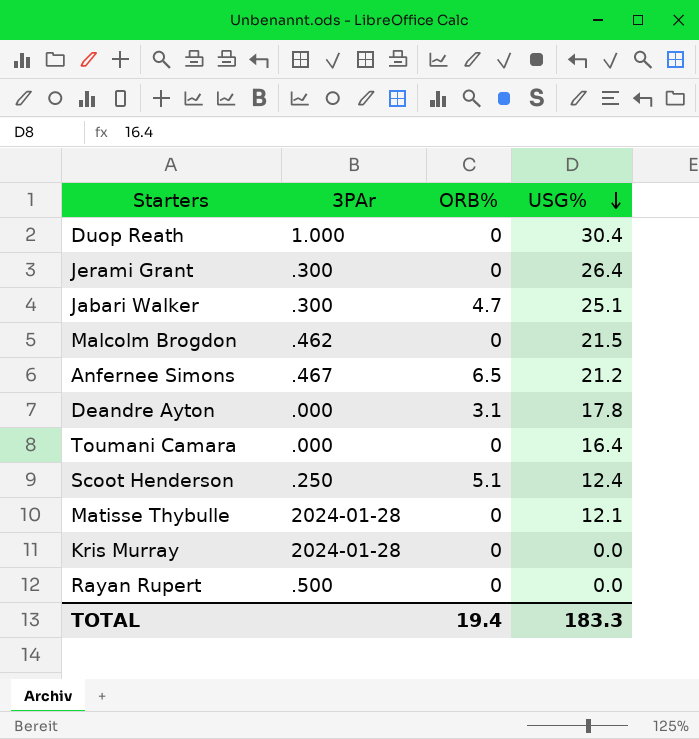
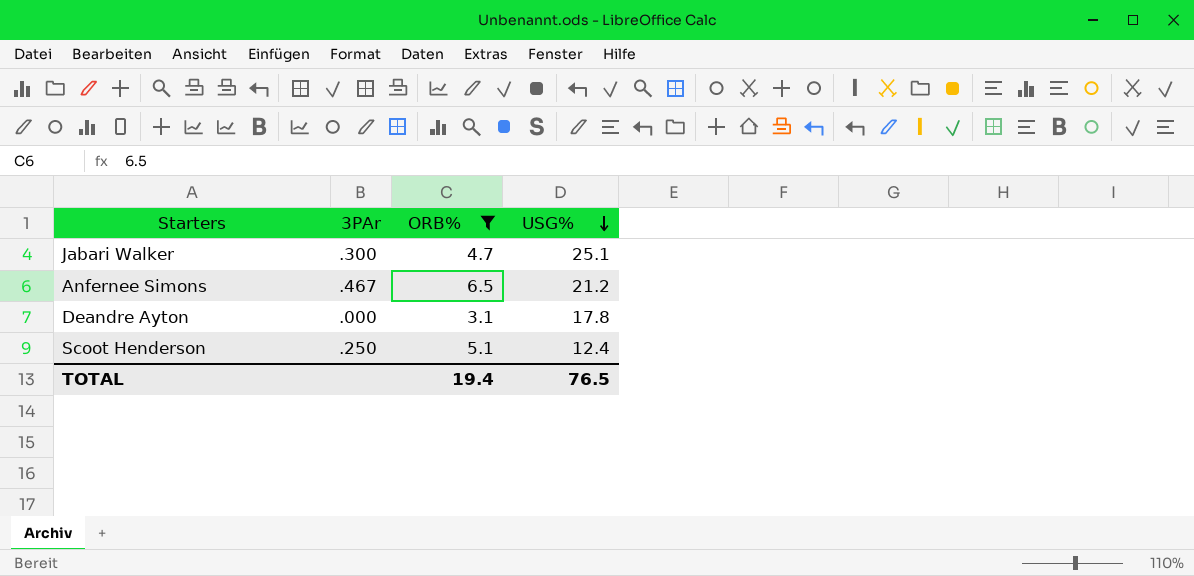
filter: none -> ORB% != 0
TOTAL | USG%: 183.3 -> 76.5

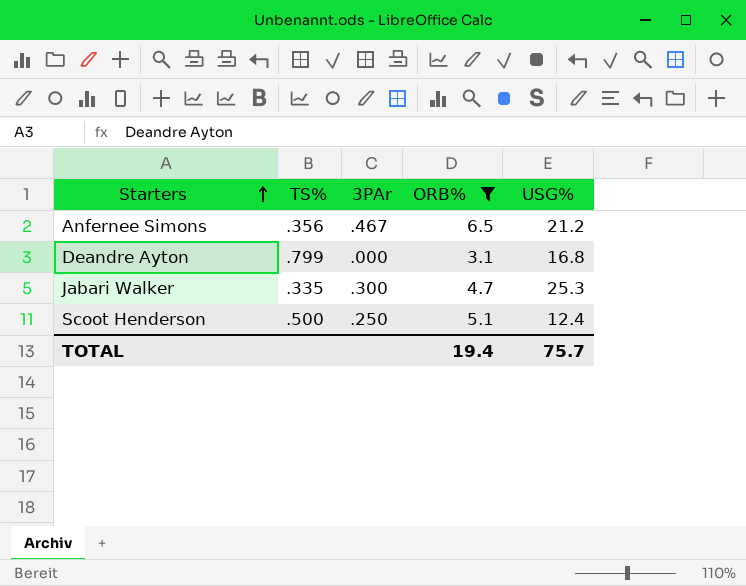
row order: USG% descending -> Starters ascending
column TS% | position: none -> 2
Deandre Ayton | USG%: 17.8 -> 16.8
Jabari Walker | USG%: 25.1 -> 25.3
TOTAL | USG%: 76.5 -> 75.7

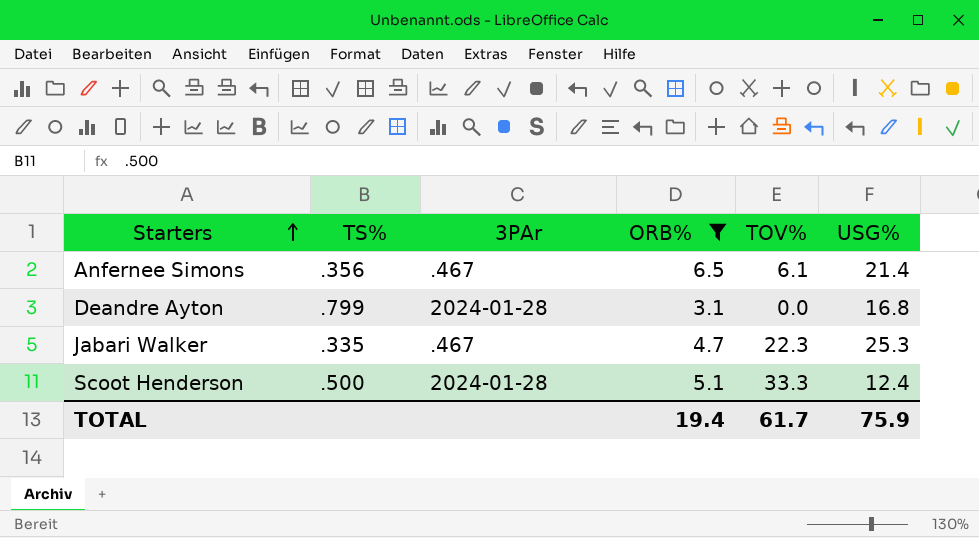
column TOV% | position: none -> 5
Anfernee Simons | USG%: 21.2 -> 21.4
Deandre Ayton | 3PAr: .000 -> 2024-01-28
Jabari Walker | 3PAr: .300 -> .467
Scoot Henderson | 3PAr: .250 -> 2024-01-28
TOTAL | USG%: 75.7 -> 75.9

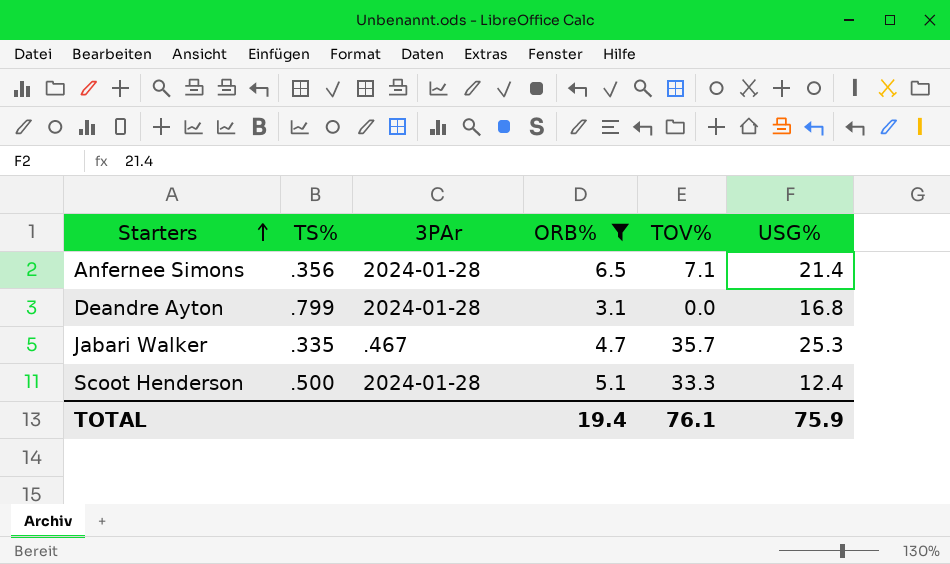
Anfernee Simons | 3PAr: .467 -> 2024-01-28
Anfernee Simons | TOV%: 6.1 -> 7.1
Jabari Walker | TOV%: 22.3 -> 35.7
TOTAL | TOV%: 61.7 -> 76.1

